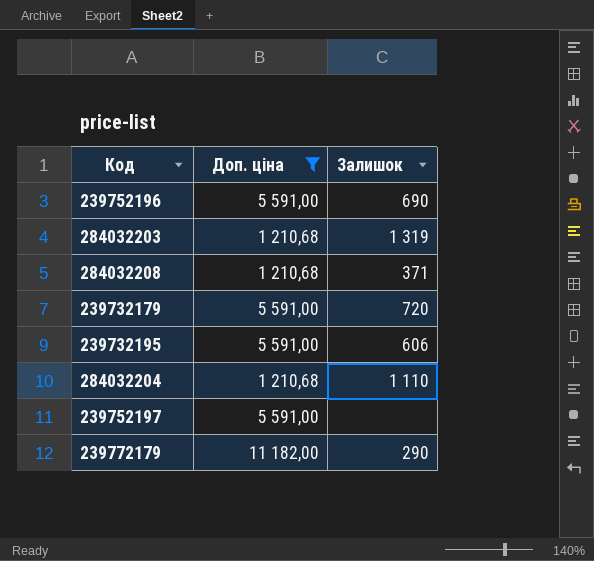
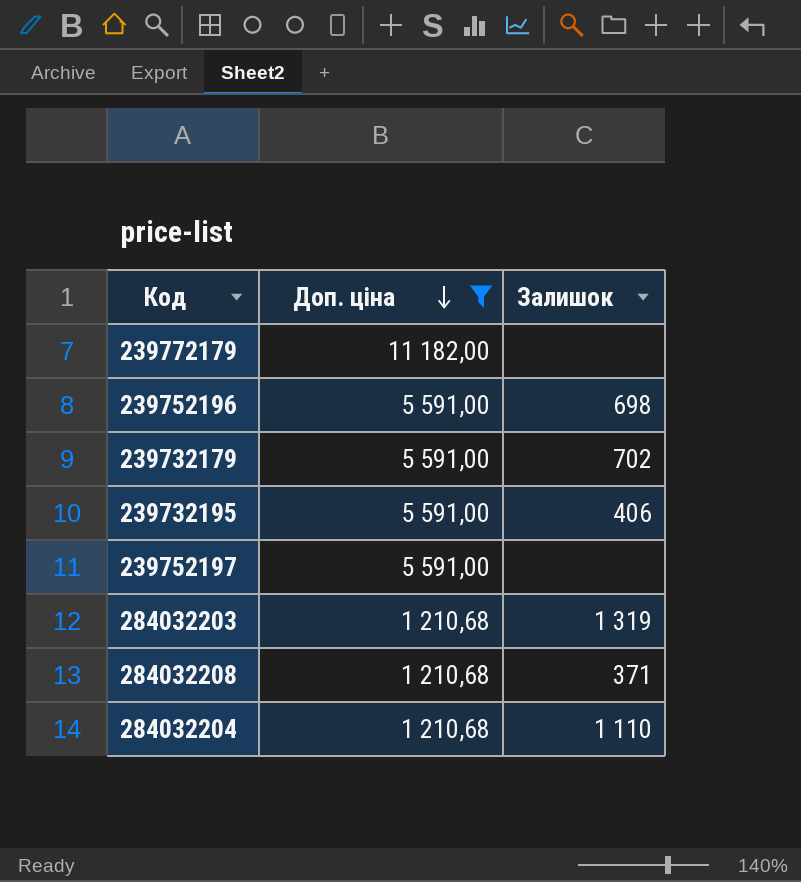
row order: none -> Доп. ціна descending
239772179 | Залишок: 290 -> none
239752196 | Залишок: 690 -> 698
239732179 | Залишок: 720 -> 702
239732195 | Залишок: 606 -> 406

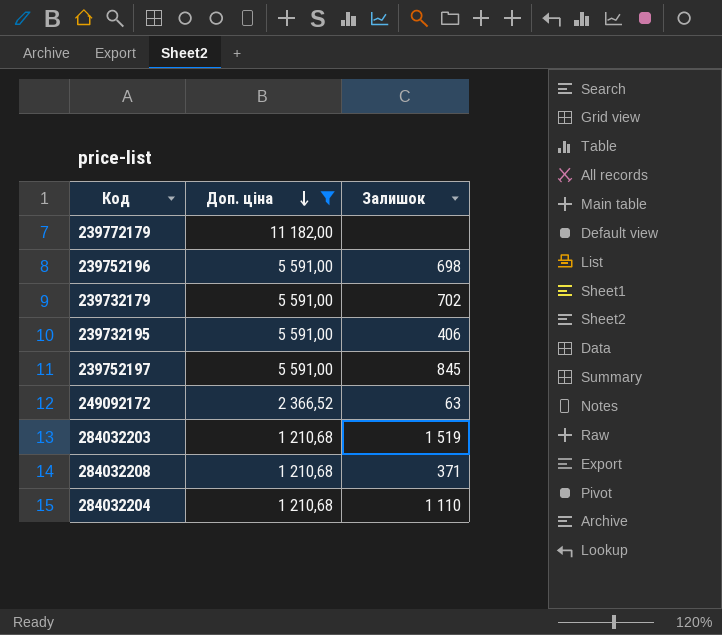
239752197 | Залишок: none -> 845
row 249092172: none -> 2 366,52 | 63
284032203 | Залишок: 1 319 -> 1 519

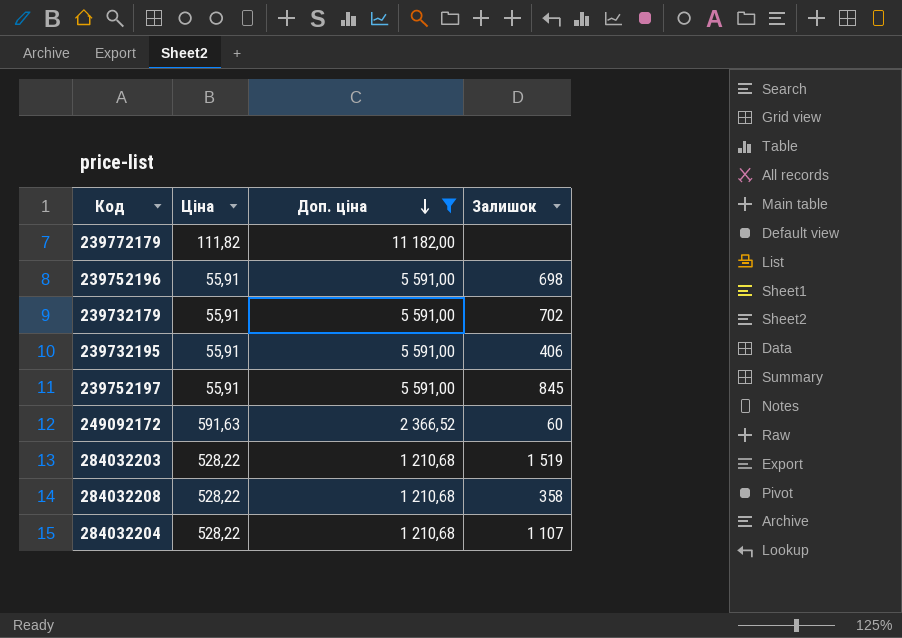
column Ціна | position: none -> 2
249092172 | Залишок: 63 -> 60
284032208 | Залишок: 371 -> 358
284032204 | Залишок: 1 110 -> 1 107

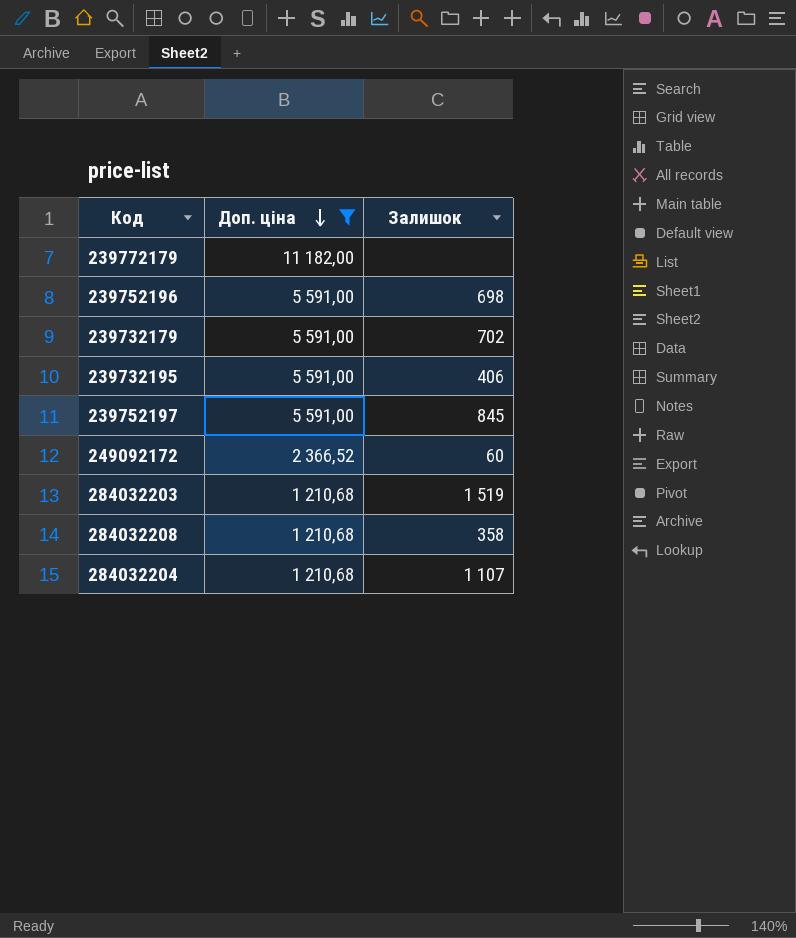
column Ціна | position: 2 -> none

